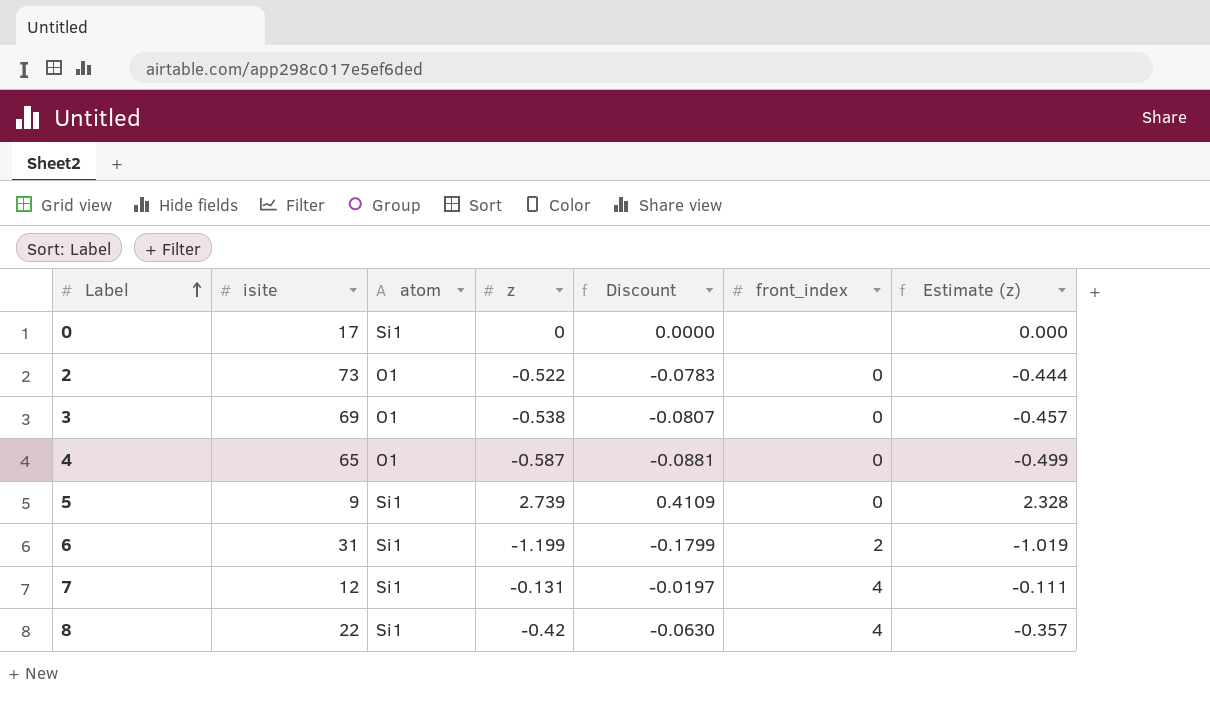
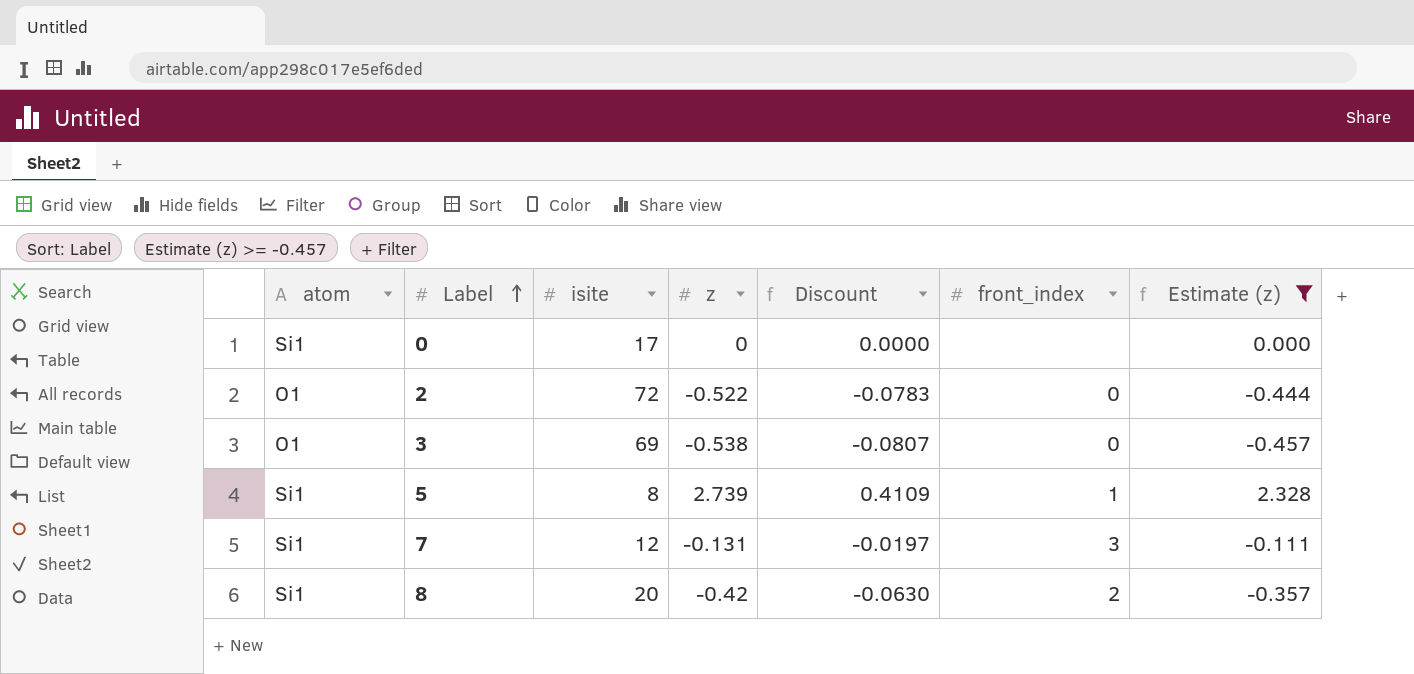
filter: none -> Estimate (z) >= -0.457
column atom | position: 3 -> 1
2 | isite: 73 -> 72
5 | isite: 9 -> 8
5 | front_index: 0 -> 1
7 | front_index: 4 -> 3
8 | isite: 22 -> 20
8 | front_index: 4 -> 2

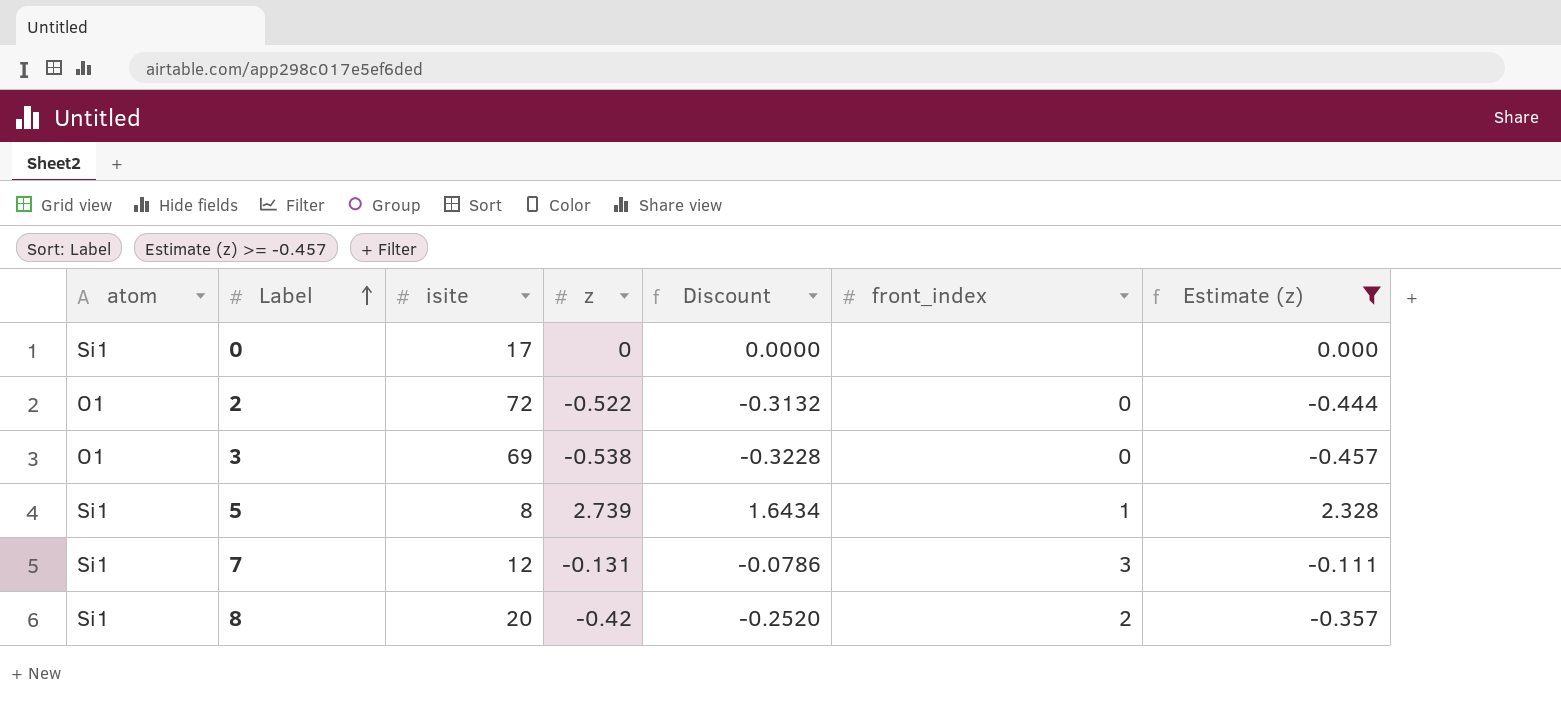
column Discount | formula: [z] * 0.15 -> [z] * 0.6

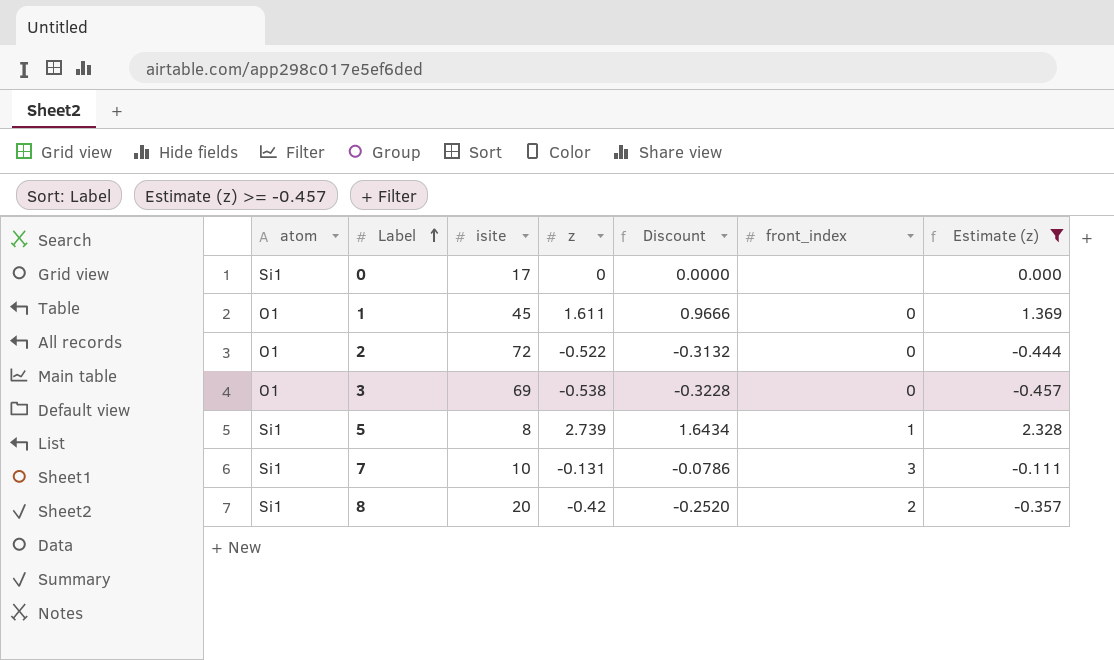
row 1: none -> O1 | 45 | 1.611 | 0.9666 | 0 | 1.369
7 | isite: 12 -> 10

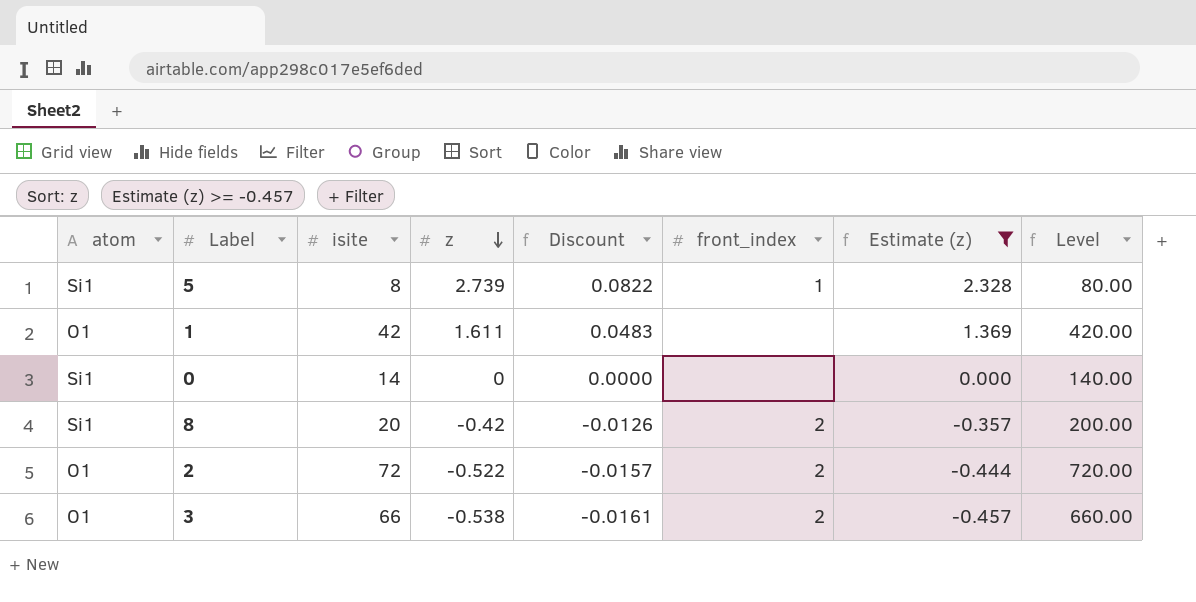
row order: Label ascending -> z descending
column Discount | formula: [z] * 0.6 -> [z] * 0.03
column Level | formula: none -> [isite] * 10
row 7: Si1 | 10 | -0.131 | -0.0786 | 3 | -0.111 -> none
1 | isite: 45 -> 42
1 | front_index: 0 -> none
0 | isite: 17 -> 14
2 | front_index: 0 -> 2
3 | isite: 69 -> 66
3 | front_index: 0 -> 2

